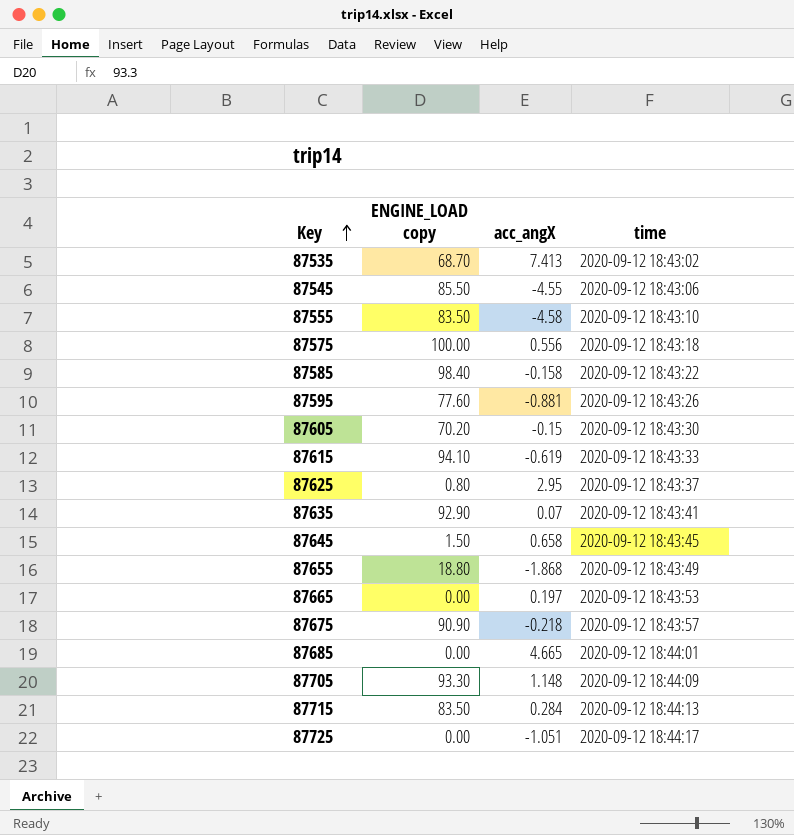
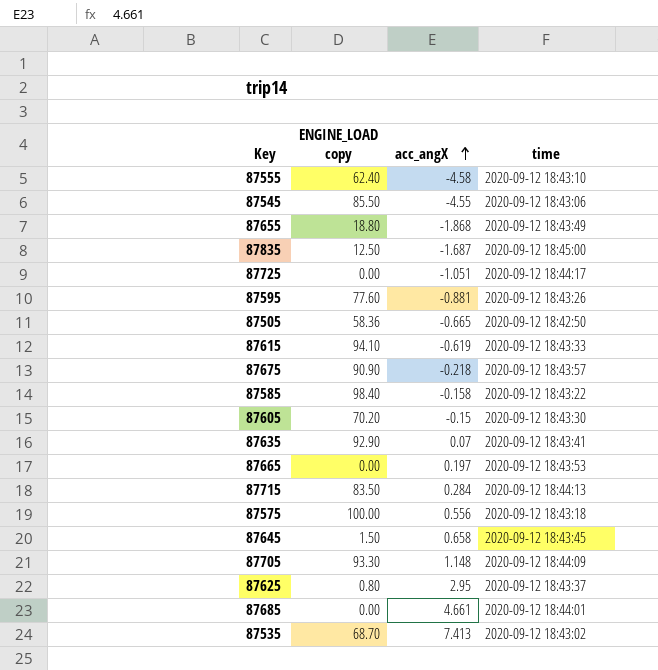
row order: Key ascending -> acc_angX ascending
87555 | ENGINE_LOAD copy: 83.50 -> 62.40
row 87835: none -> 12.50 | -1.687 | 2020-09-12 18:45:00
row 87505: none -> 58.36 | -0.665 | 2020-09-12 18:42:50
87685 | acc_angX: 4.665 -> 4.661

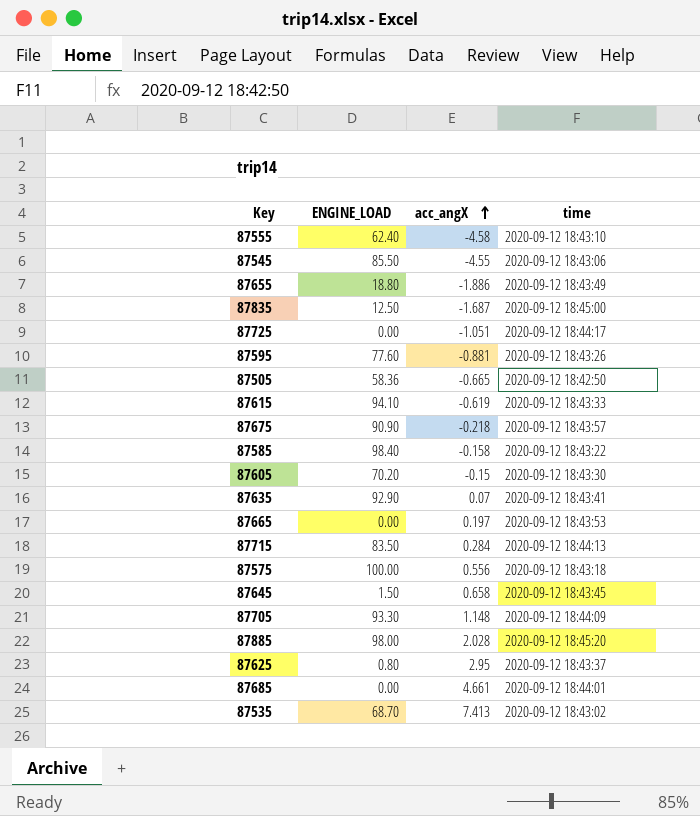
column name: ENGINE_LOAD copy -> ENGINE_LOAD
87655 | acc_angX: -1.868 -> -1.886
row 87885: none -> 98.00 | 2.028 | 2020-09-12 18:45:20

